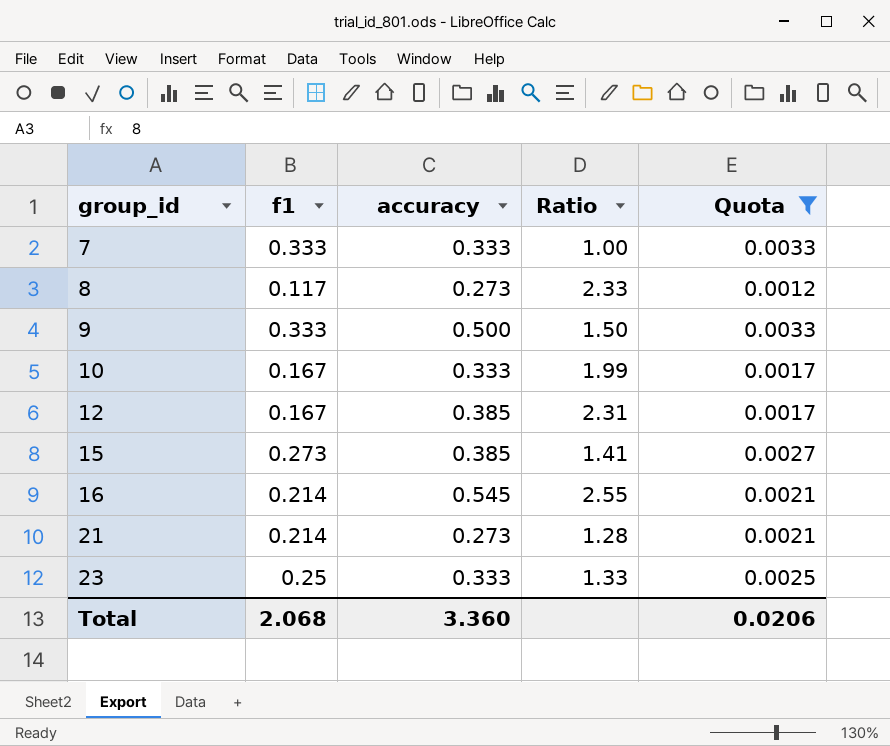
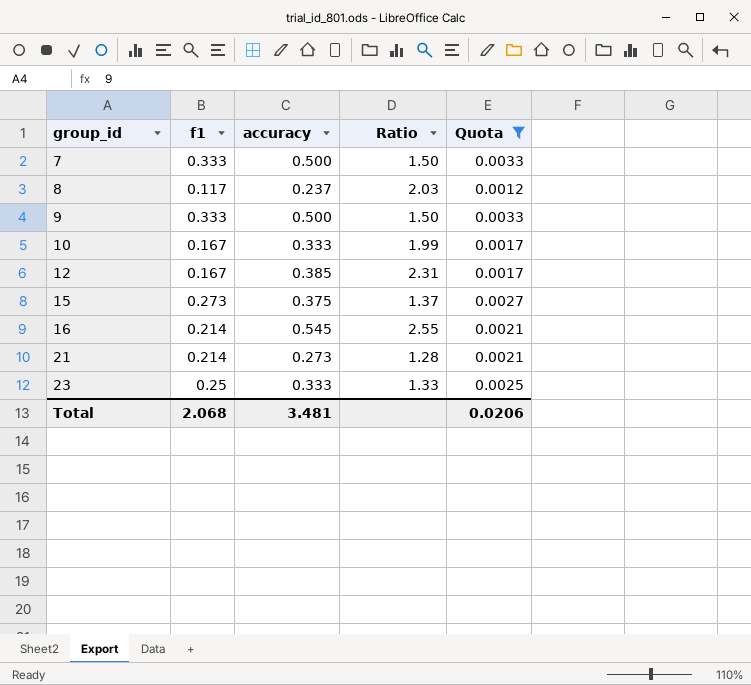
7 | accuracy: 0.333 -> 0.500
7 | Ratio: 1.00 -> 1.50
8 | accuracy: 0.273 -> 0.237
8 | Ratio: 2.33 -> 2.03
15 | accuracy: 0.385 -> 0.375
15 | Ratio: 1.41 -> 1.37
Total | accuracy: 3.360 -> 3.481

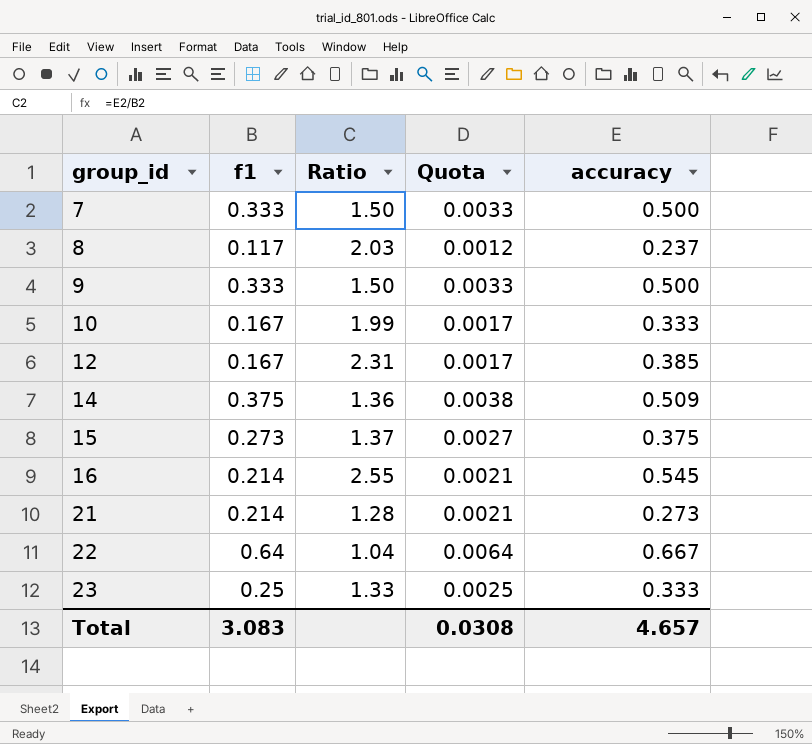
filter: Quota <= 0.0033 -> none
column accuracy | position: 3 -> 5
Total | f1: 2.068 -> 3.083
Total | Quota: 0.0206 -> 0.0308
Total | accuracy: 3.481 -> 4.657

